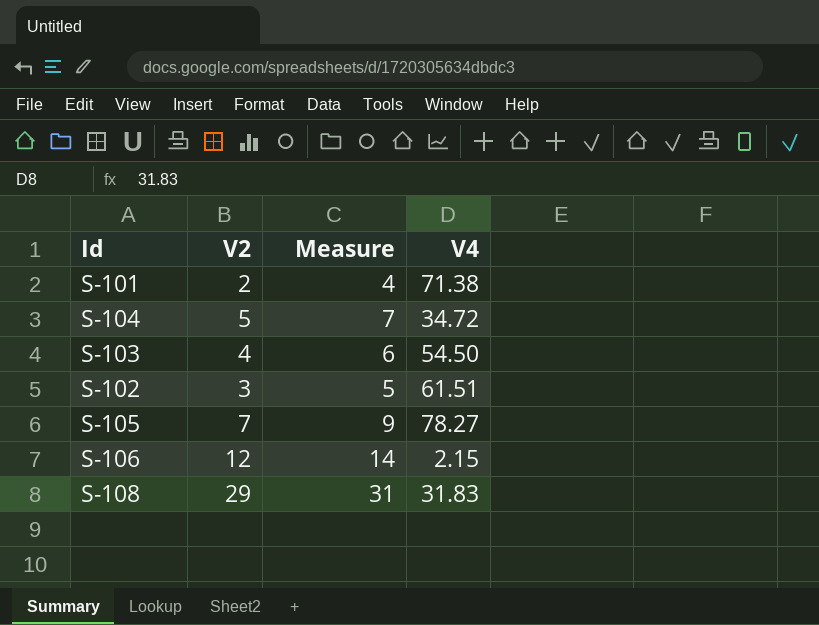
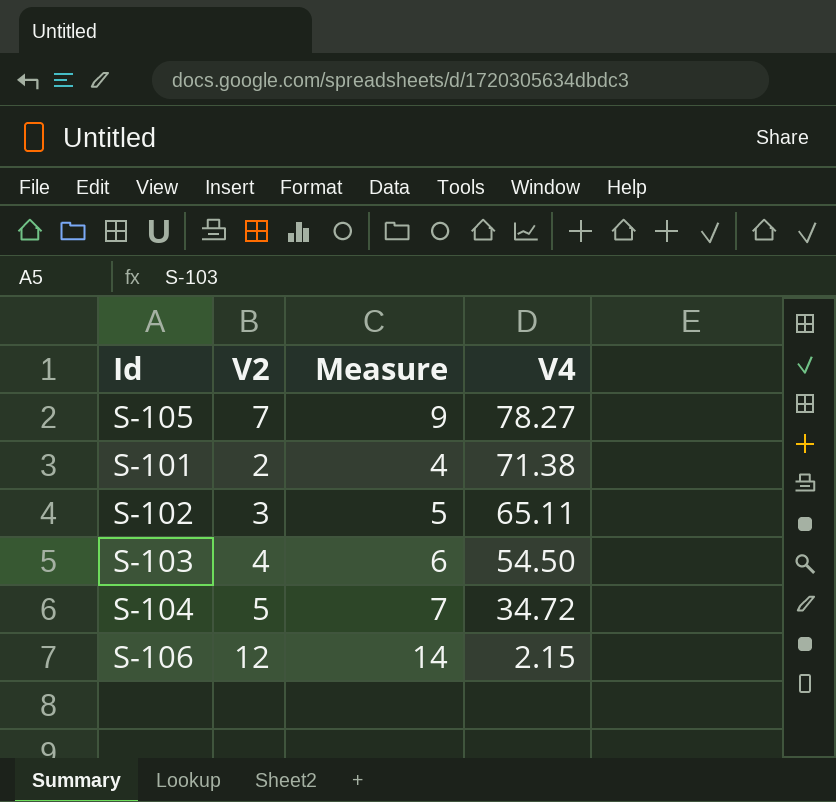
row order: none -> V4 descending
row S-108: 29 | 31 | 31.83 -> none
S-102 | V4: 61.51 -> 65.11

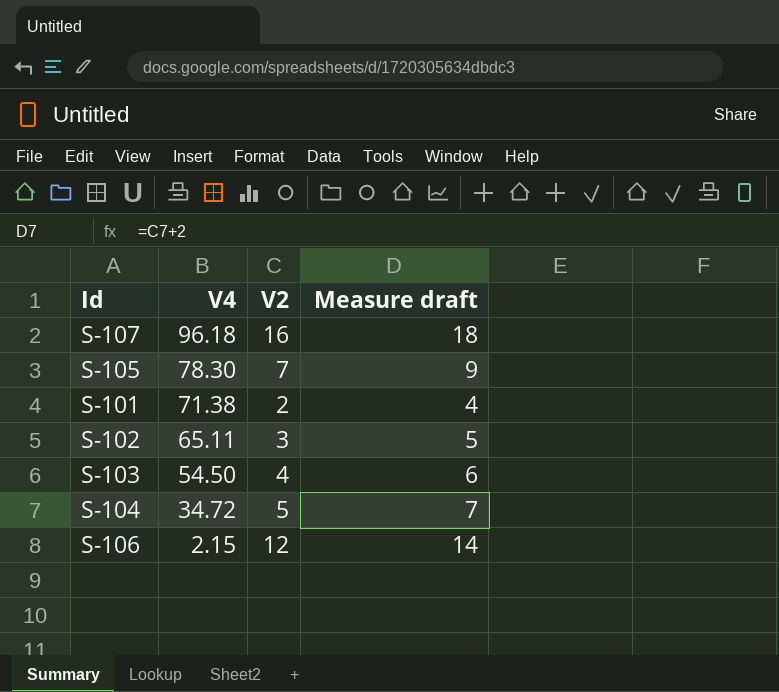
column V4 | position: 4 -> 2
column name: Measure -> Measure draft
row S-107: none -> 96.18 | 16 | 18
S-105 | V4: 78.27 -> 78.30

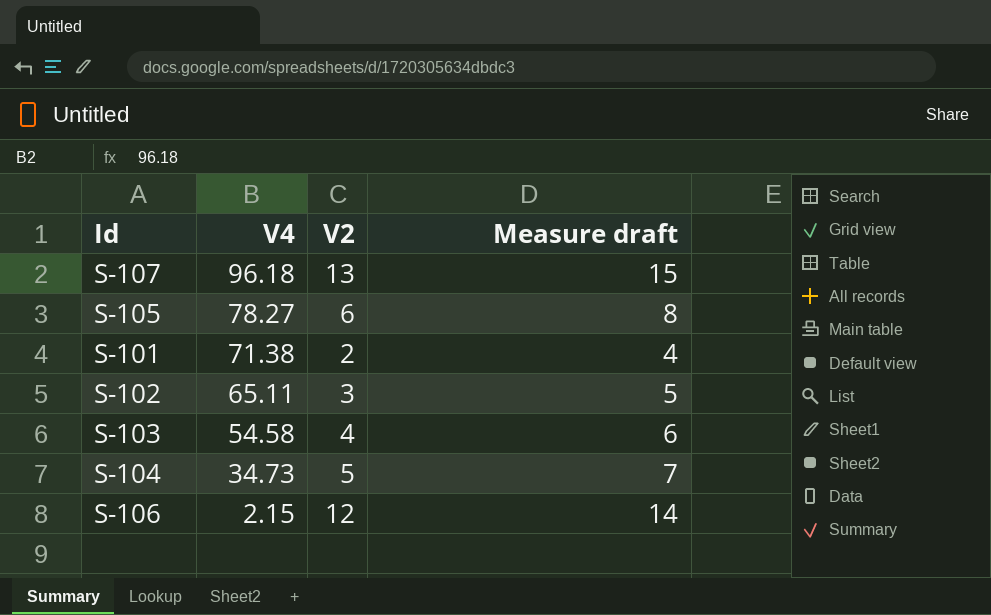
S-107 | V2: 16 -> 13
S-107 | Measure draft: 18 -> 15
S-105 | V4: 78.30 -> 78.27
S-105 | V2: 7 -> 6
S-105 | Measure draft: 9 -> 8
S-103 | V4: 54.50 -> 54.58
S-104 | V4: 34.72 -> 34.73

